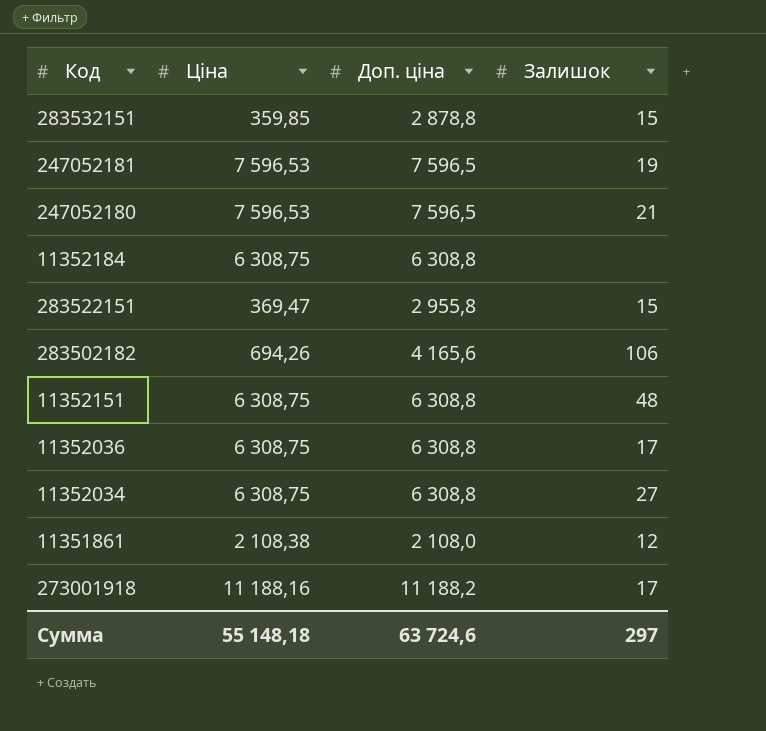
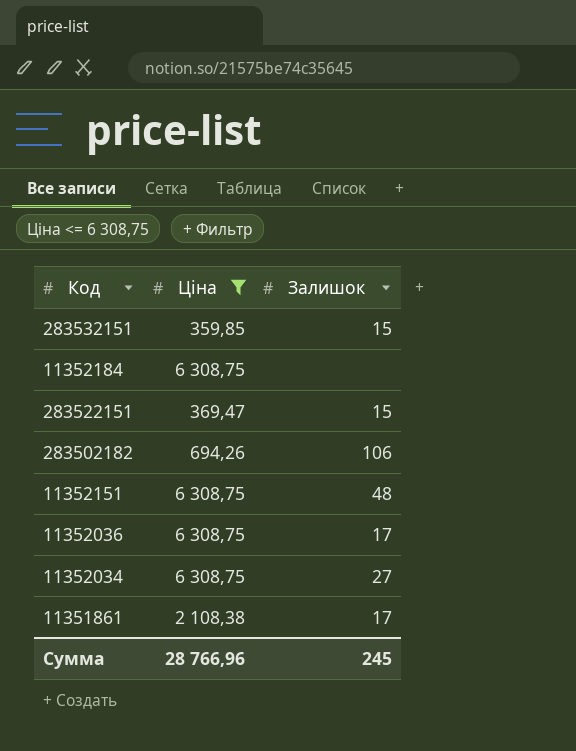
filter: none -> Ціна <= 6 308,75
column Доп. ціна | position: 3 -> none
11351861 | Залишок: 12 -> 17
Сумма | Ціна: 55 148,18 -> 28 766,96
Сумма | Залишок: 297 -> 245

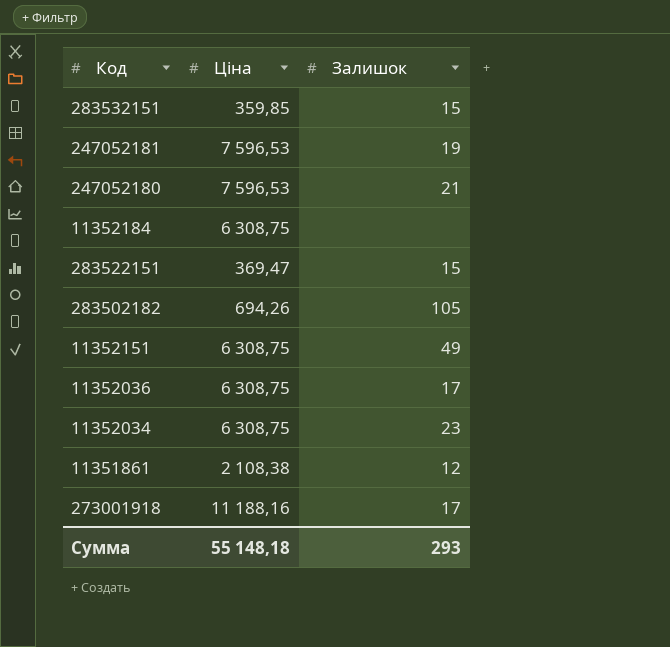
filter: Ціна <= 6 308,75 -> none
283502182 | Залишок: 106 -> 105
11352151 | Залишок: 48 -> 49
11352034 | Залишок: 27 -> 23
11351861 | Залишок: 17 -> 12
Сумма | Ціна: 28 766,96 -> 55 148,18
Сумма | Залишок: 245 -> 293

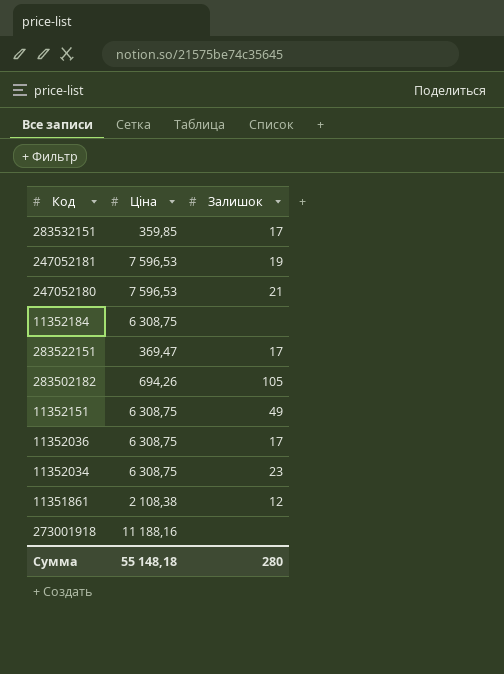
283532151 | Залишок: 15 -> 17
283522151 | Залишок: 15 -> 17
273001918 | Залишок: 17 -> none
Сумма | Залишок: 293 -> 280

